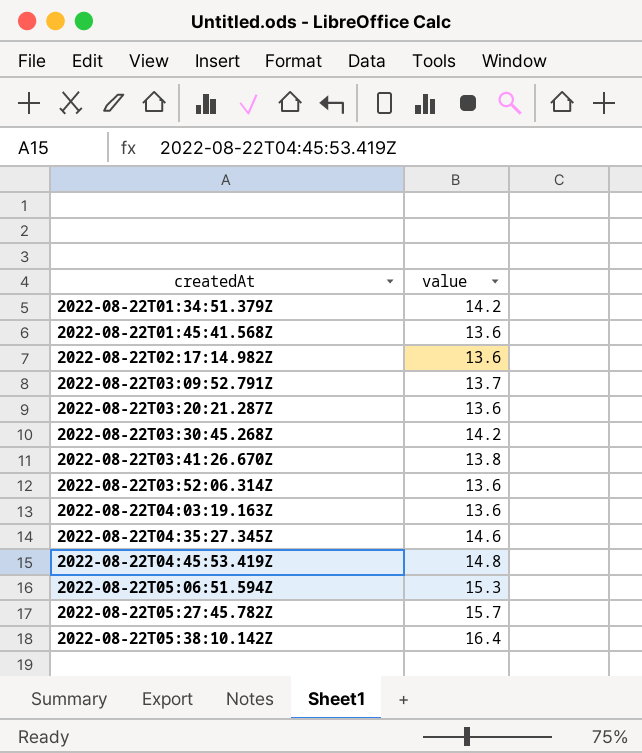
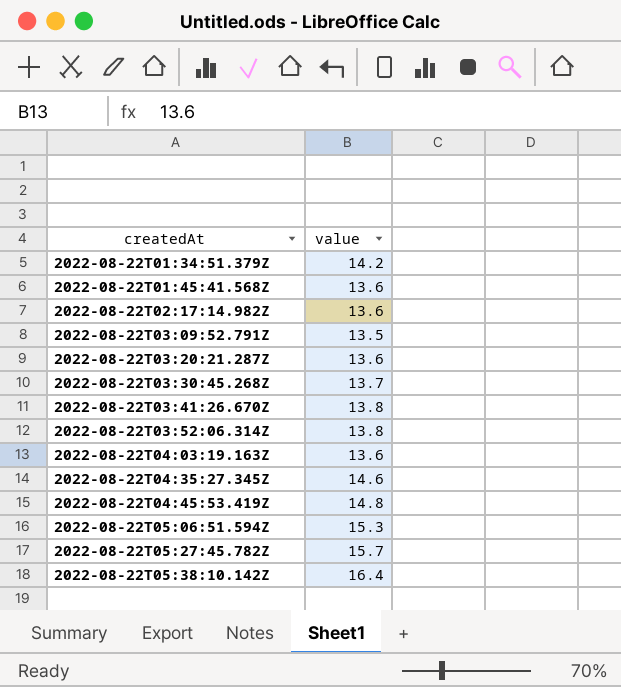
2022-08-22T03:09:52.791Z | value: 13.7 -> 13.5
2022-08-22T03:30:45.268Z | value: 14.2 -> 13.7
2022-08-22T03:52:06.314Z | value: 13.6 -> 13.8

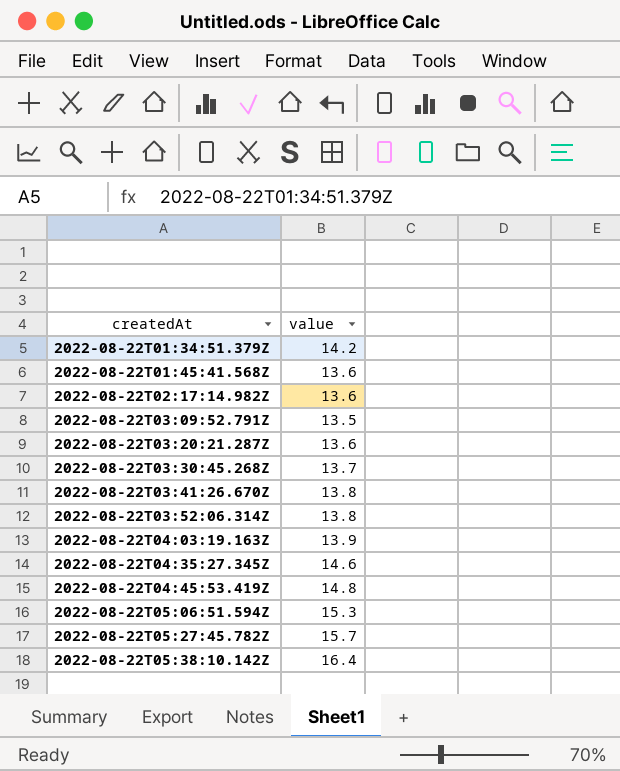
2022-08-22T04:03:19.163Z | value: 13.6 -> 13.9

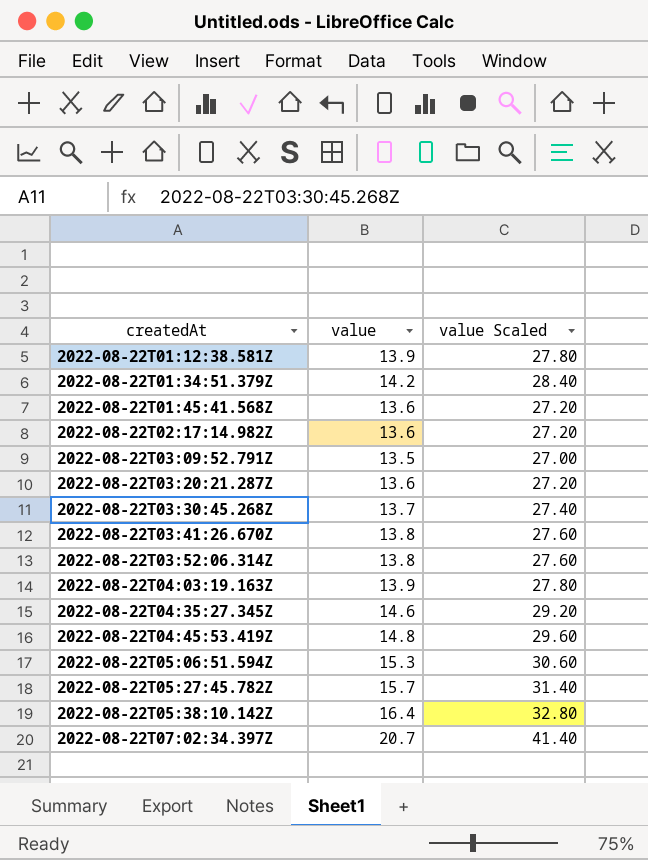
column value Scaled | formula: none -> [value] * 2
row 2022-08-22T01:12:38.581Z: none -> 13.9 | 27.80
row 2022-08-22T07:02:34.397Z: none -> 20.7 | 41.40

